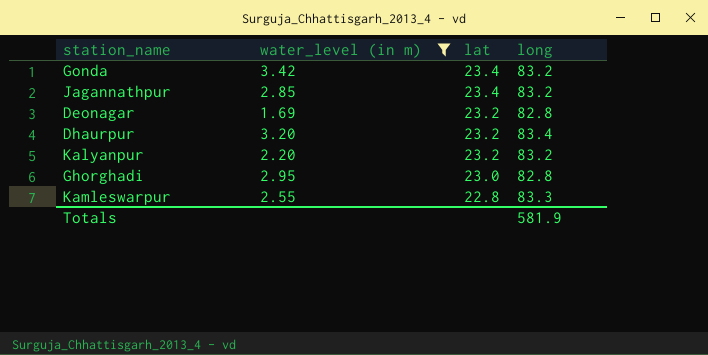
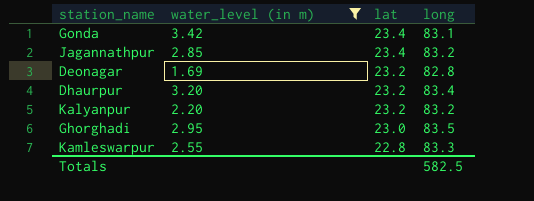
Gonda | long: 83.2 -> 83.1
Ghorghadi | long: 82.8 -> 83.5
Totals | long: 581.9 -> 582.5

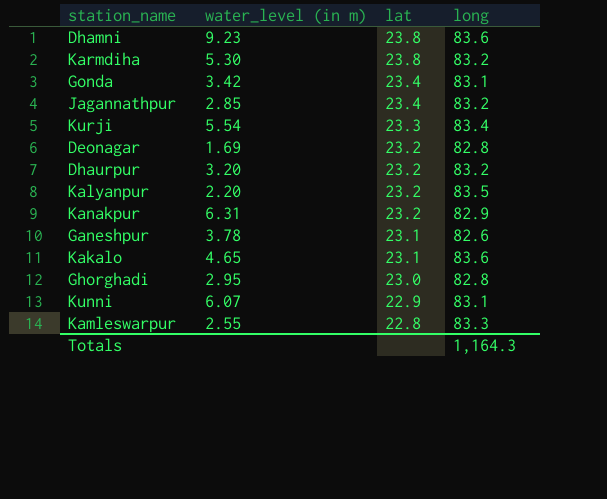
filter: water_level (in m) <= 3.42 -> none
Dhaurpur | long: 83.4 -> 83.2
Kalyanpur | long: 83.2 -> 83.5
Ghorghadi | long: 83.5 -> 82.8
Totals | long: 582.5 -> 1,164.3

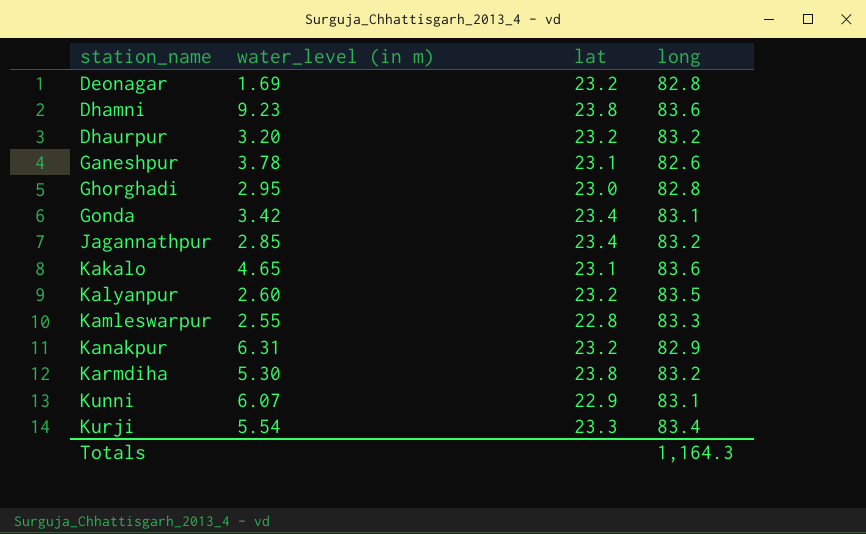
row order: lat descending -> station_name ascending
Kalyanpur | water_level (in m): 2.20 -> 2.60

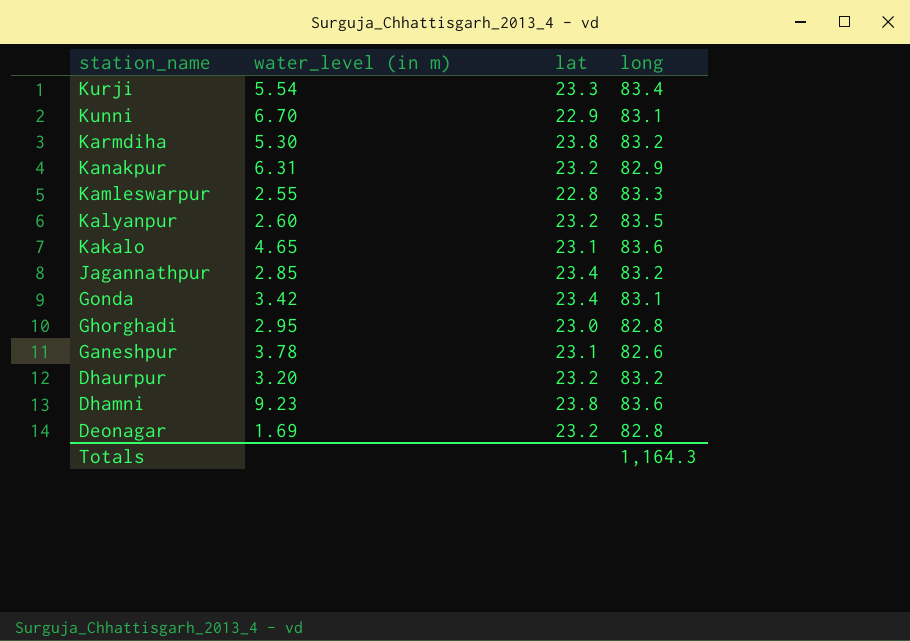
row order: station_name ascending -> station_name descending
Kunni | water_level (in m): 6.07 -> 6.70

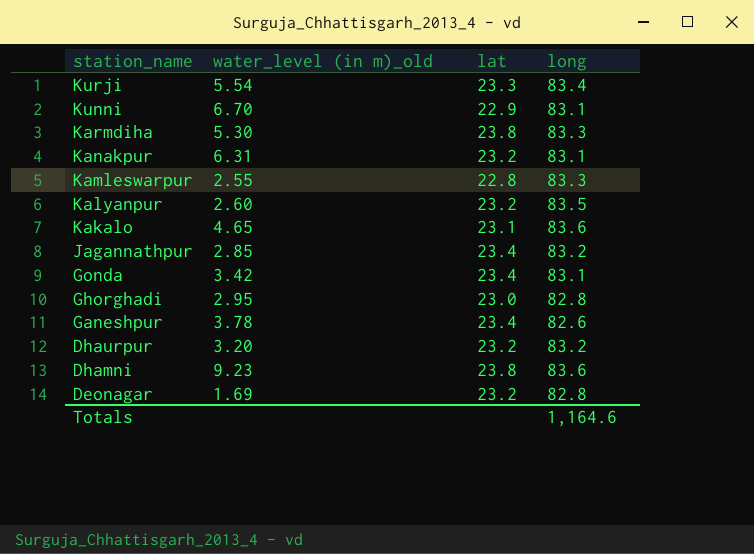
column name: water_level (in m) -> water_level (in m)_old
Karmdiha | long: 83.2 -> 83.3
Kanakpur | long: 82.9 -> 83.1
Ganeshpur | lat: 23.1 -> 23.4
Totals | long: 1,164.3 -> 1,164.6

